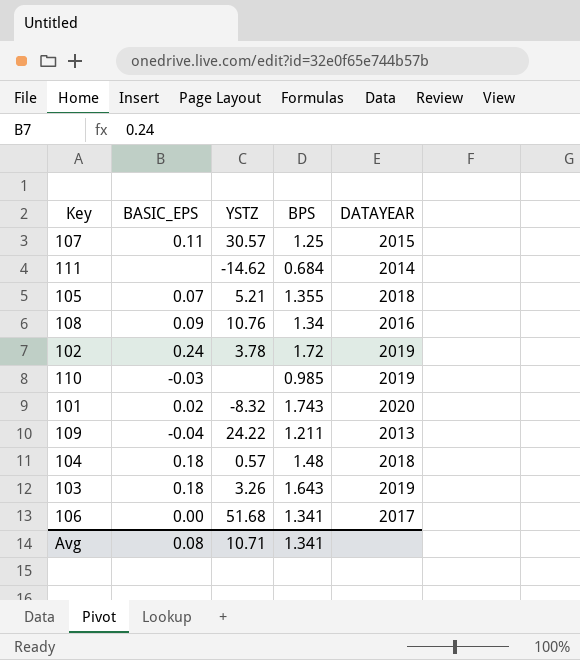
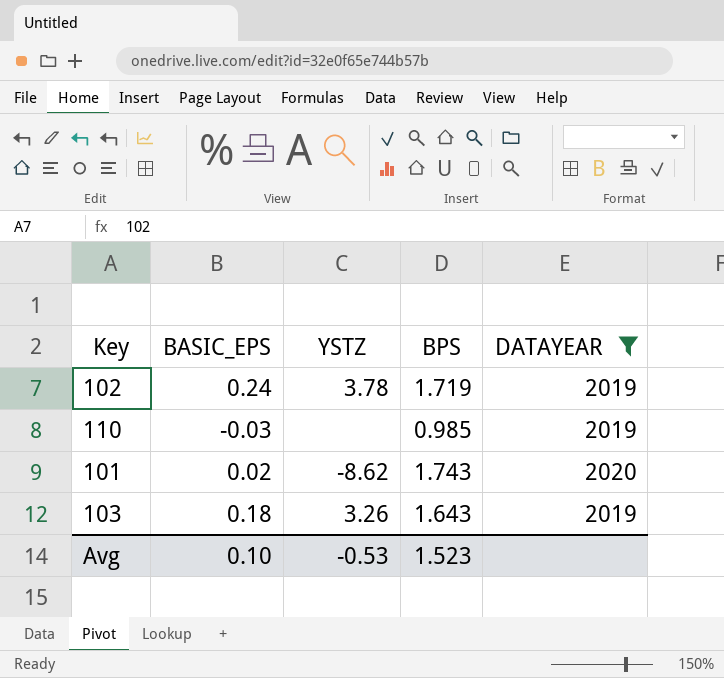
filter: none -> DATAYEAR >= 2019
102 | BPS: 1.72 -> 1.719
101 | YSTZ: -8.32 -> -8.62
Avg | BASIC_EPS: 0.08 -> 0.10
Avg | YSTZ: 10.71 -> -0.53
Avg | BPS: 1.341 -> 1.523

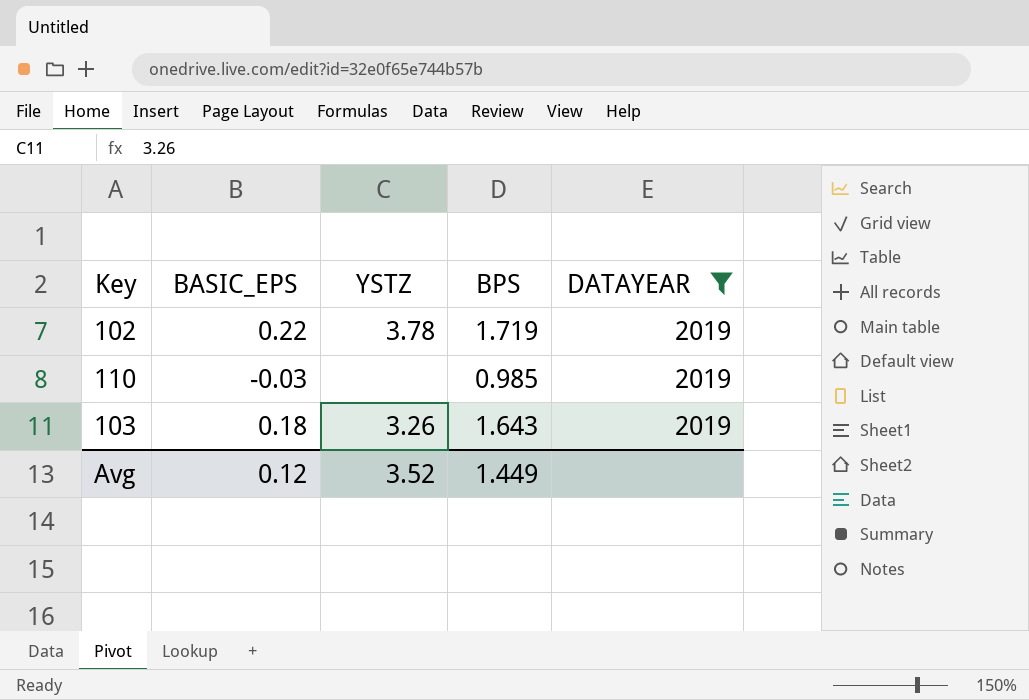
row 101: 0.02 | -8.62 | 1.743 | 2020 -> none
102 | BASIC_EPS: 0.24 -> 0.22
Avg | BASIC_EPS: 0.10 -> 0.12
Avg | YSTZ: -0.53 -> 3.52
Avg | BPS: 1.523 -> 1.449

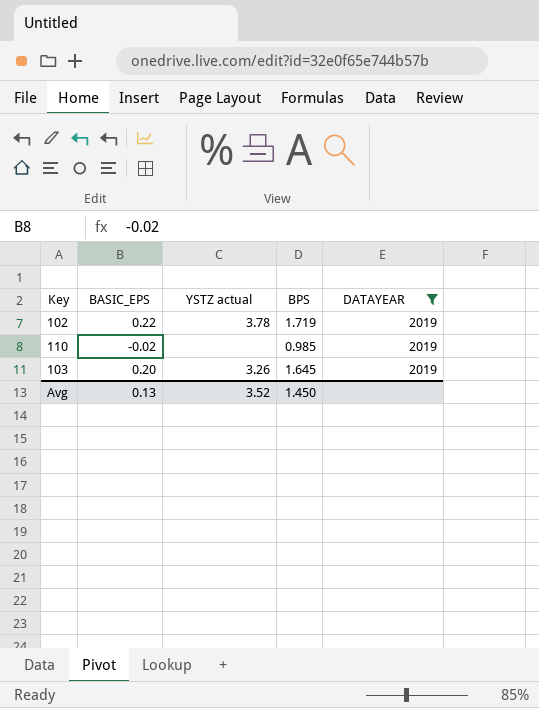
column name: YSTZ -> YSTZ actual
110 | BASIC_EPS: -0.03 -> -0.02
103 | BASIC_EPS: 0.18 -> 0.20
103 | BPS: 1.643 -> 1.645
Avg | BASIC_EPS: 0.12 -> 0.13
Avg | BPS: 1.449 -> 1.450

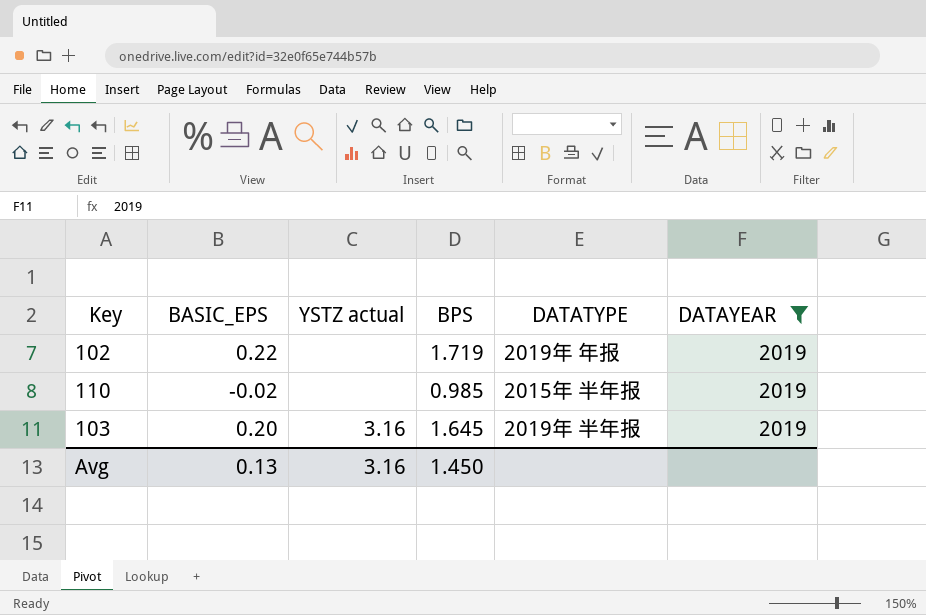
column DATATYPE | position: none -> 5
102 | YSTZ actual: 3.78 -> none
103 | YSTZ actual: 3.26 -> 3.16
Avg | YSTZ actual: 3.52 -> 3.16

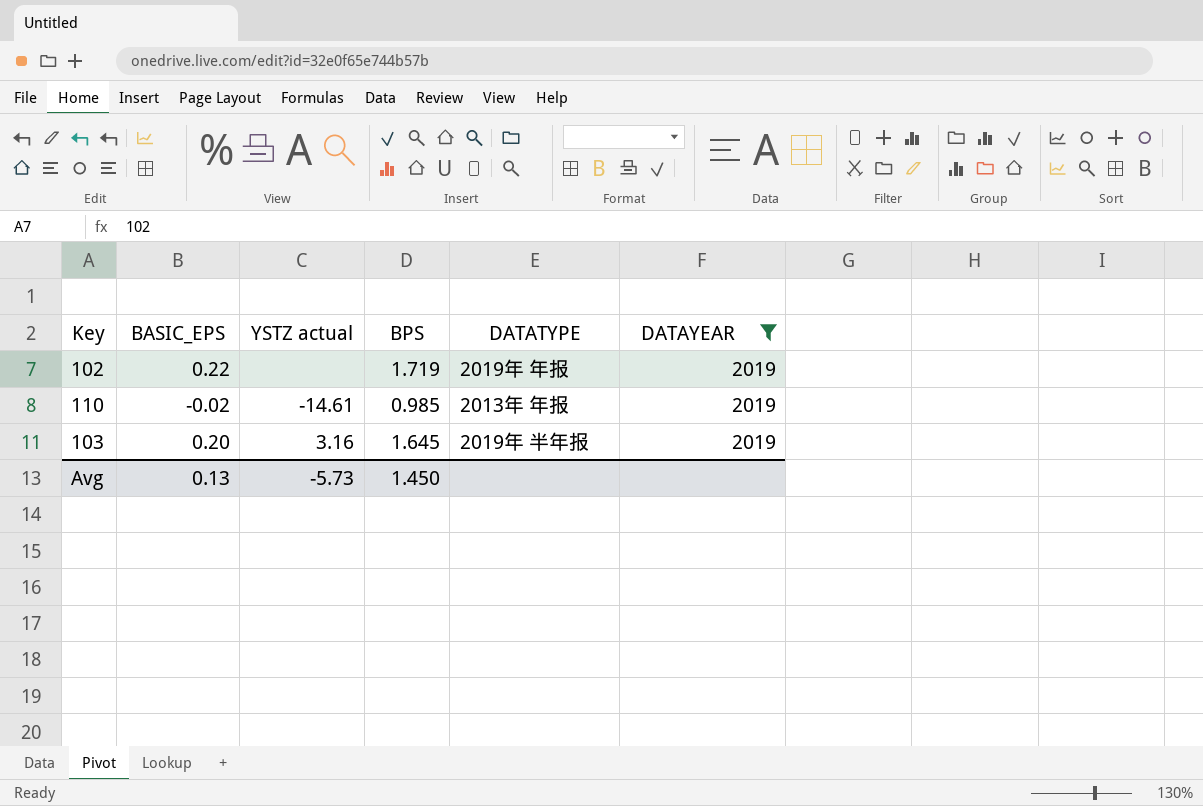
110 | YSTZ actual: none -> -14.61
110 | DATATYPE: 2015年 半年报 -> 2013年 年报
Avg | YSTZ actual: 3.16 -> -5.73

